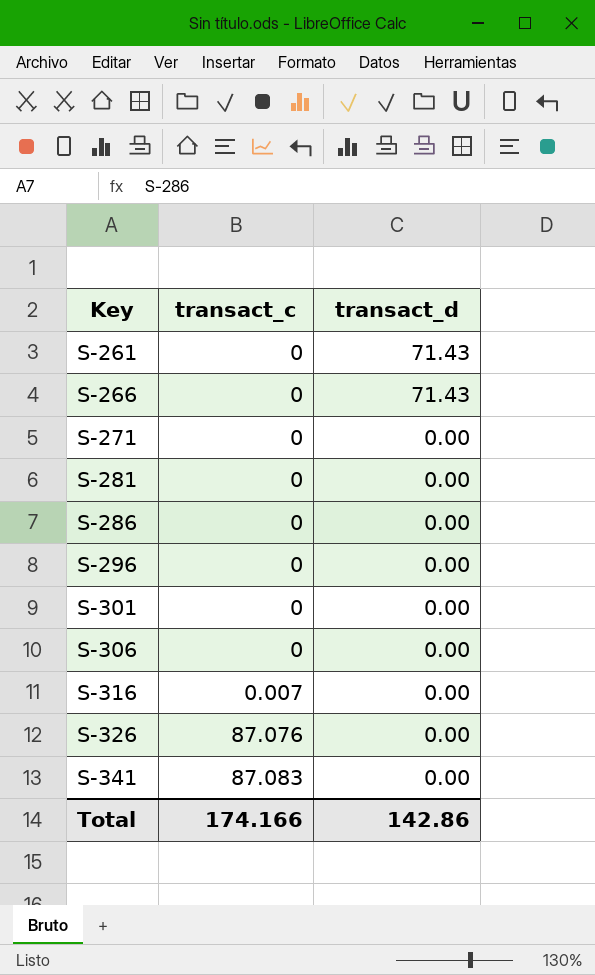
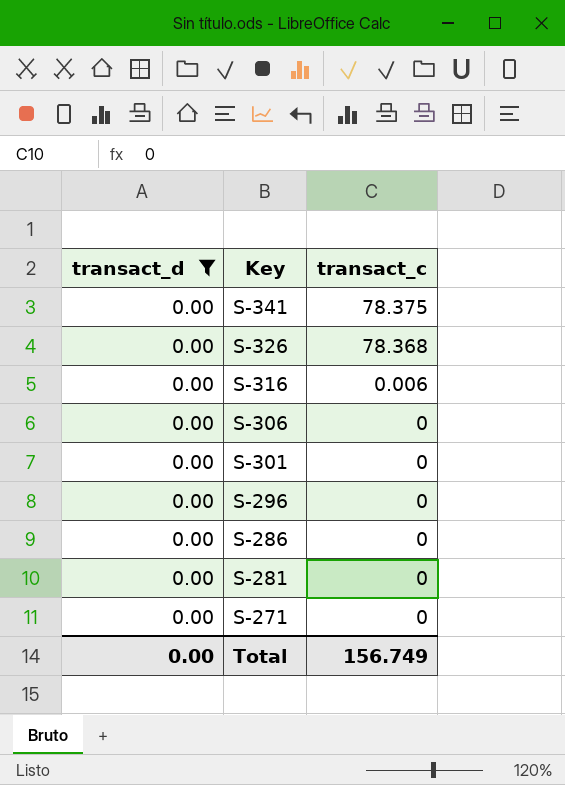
filter: none -> transact_d = 0.00
row order: Key ascending -> Key descending
column transact_d | position: 3 -> 1
S-341 | transact_c: 87.083 -> 78.375
S-326 | transact_c: 87.076 -> 78.368
S-316 | transact_c: 0.007 -> 0.006
Total | transact_d: 142.86 -> 0.00
Total | transact_c: 174.166 -> 156.749

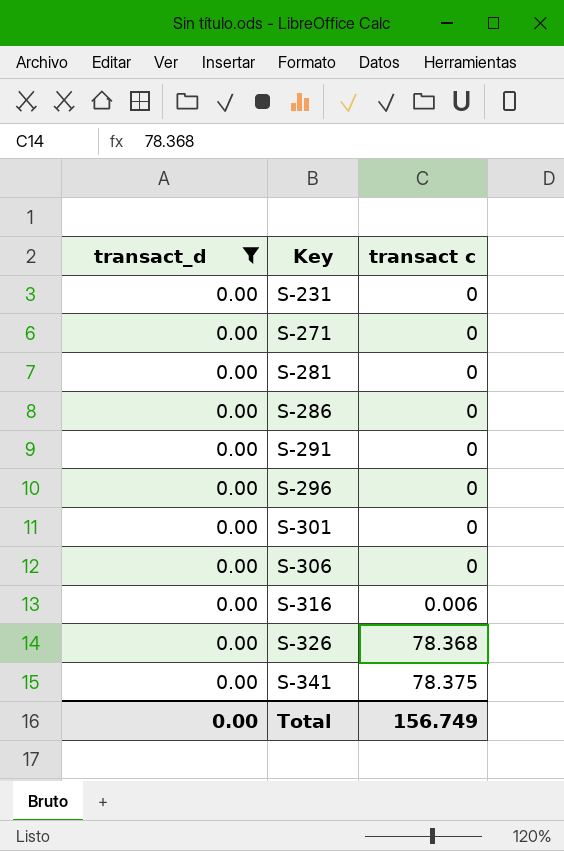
row order: Key descending -> Key ascending
column name: transact_c -> transact c
row S-231: none -> 0.00 | 0
row S-291: none -> 0.00 | 0

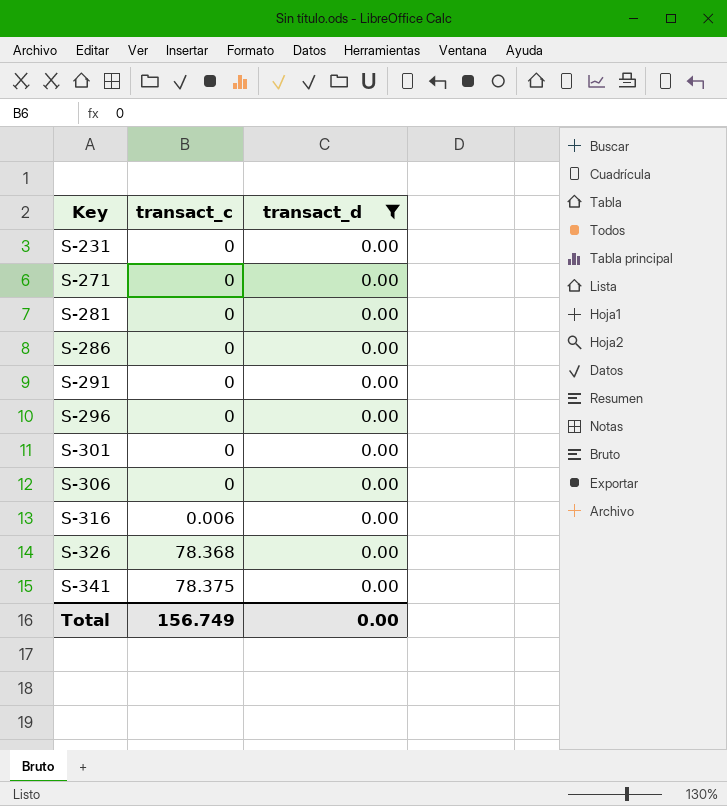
column name: transact c -> transact_c
column transact_d | position: 1 -> 3

